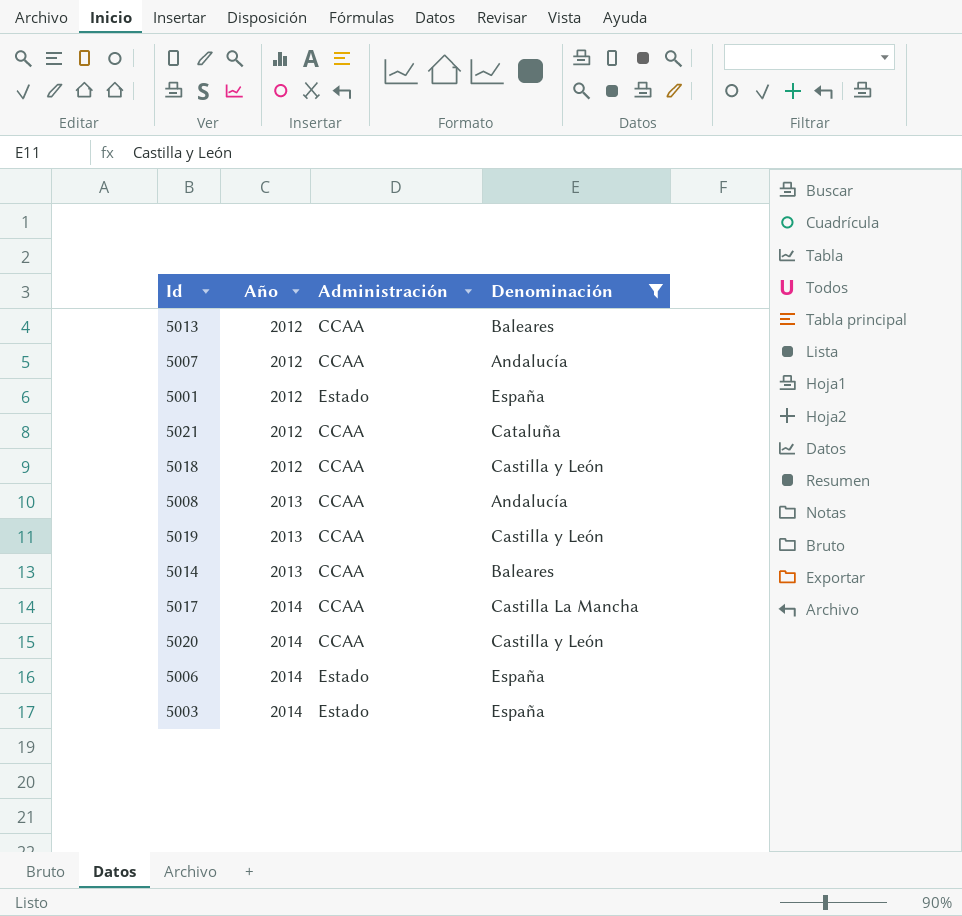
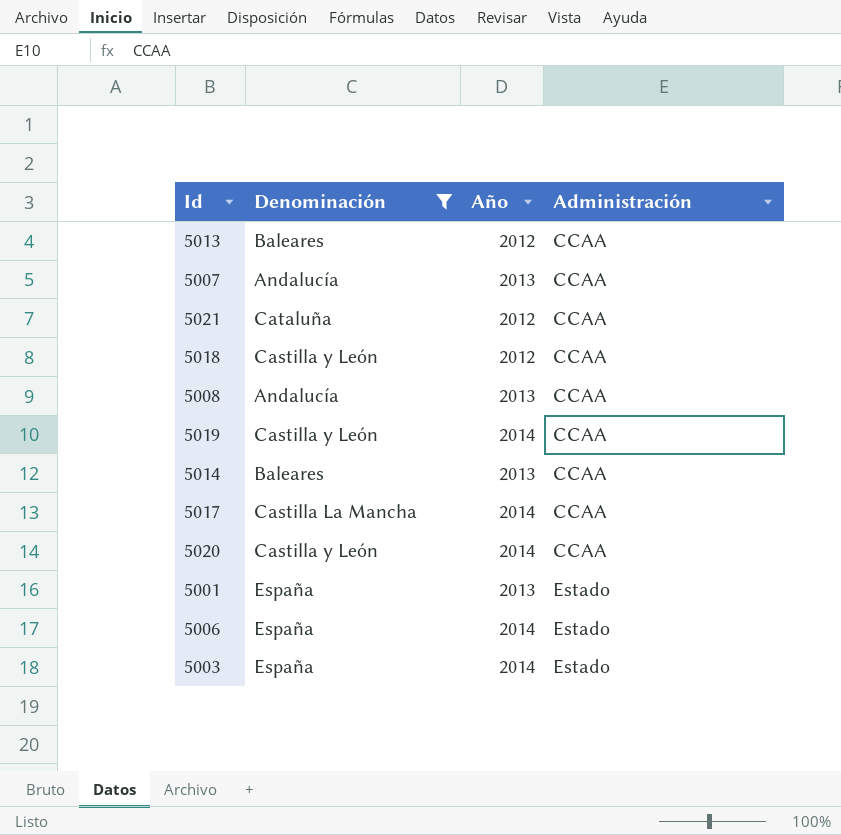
row order: Año ascending -> Administración ascending
column Denominación | position: 4 -> 2
5007 | Año: 2012 -> 2013
5019 | Año: 2013 -> 2014
5001 | Año: 2012 -> 2013

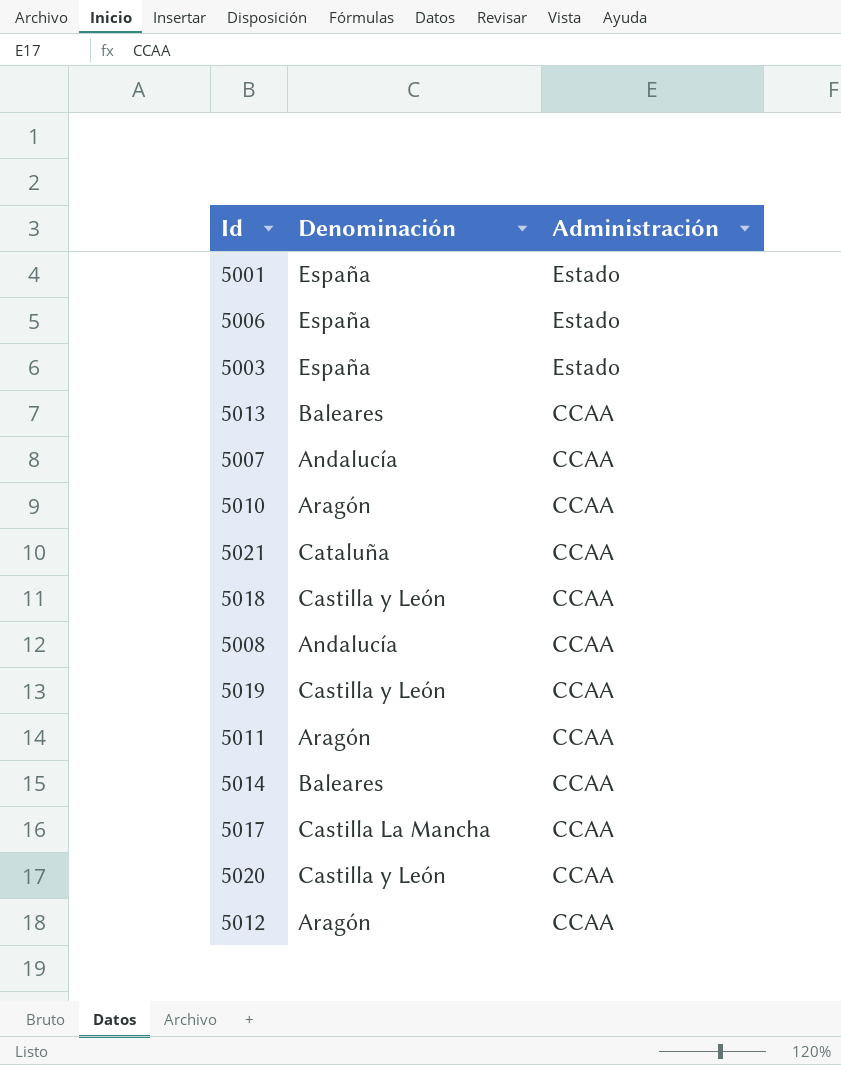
filter: Denominación != Aragón -> none
row order: Administración ascending -> Administración descending
column Año | position: 3 -> none

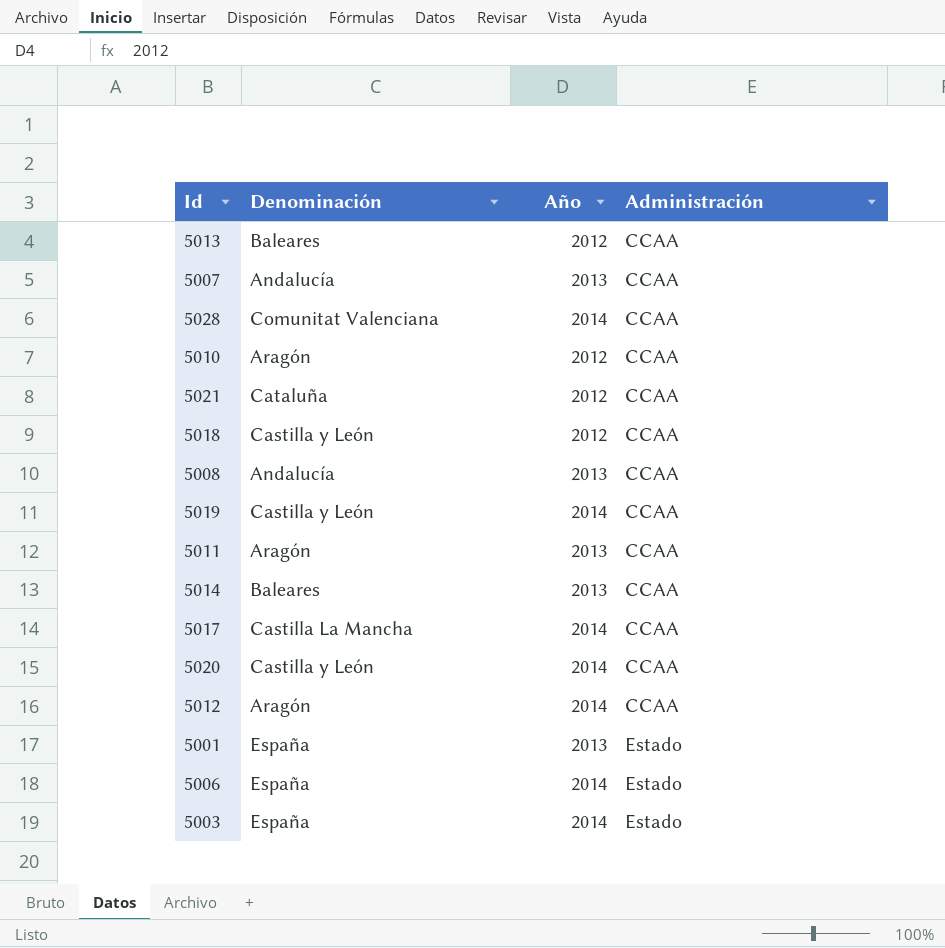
row order: Administración descending -> Administración ascending
column Año | position: none -> 3
row 5028: none -> Comunitat Valenciana | 2014 | CCAA

